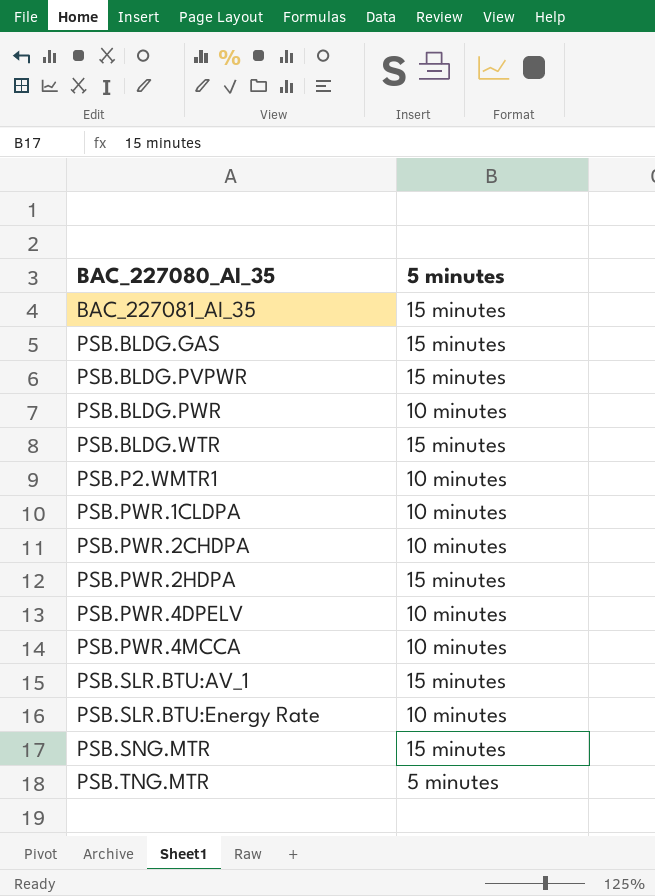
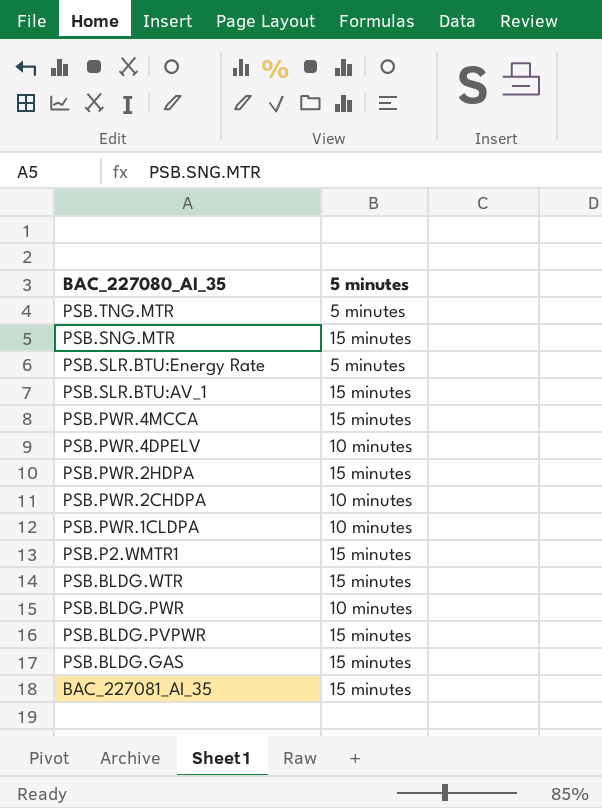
row order: BAC_227080_AI_35 ascending -> BAC_227080_AI_35 descending
PSB.SLR.BTU:Energy Rate | 5 minutes: 10 minutes -> 5 minutes
PSB.PWR.4MCCA | 5 minutes: 10 minutes -> 15 minutes
PSB.P2.WMTR1 | 5 minutes: 10 minutes -> 15 minutes

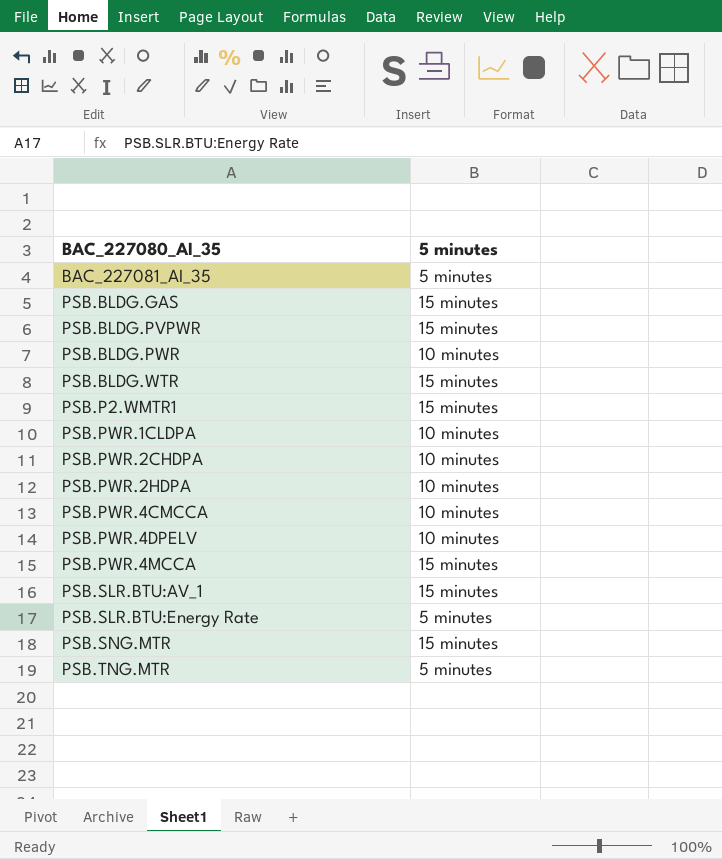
row order: BAC_227080_AI_35 descending -> BAC_227080_AI_35 ascending
BAC_227081_AI_35 | 5 minutes: 15 minutes -> 5 minutes
PSB.PWR.2HDPA | 5 minutes: 15 minutes -> 10 minutes
row PSB.PWR.4CMCCA: none -> 10 minutes

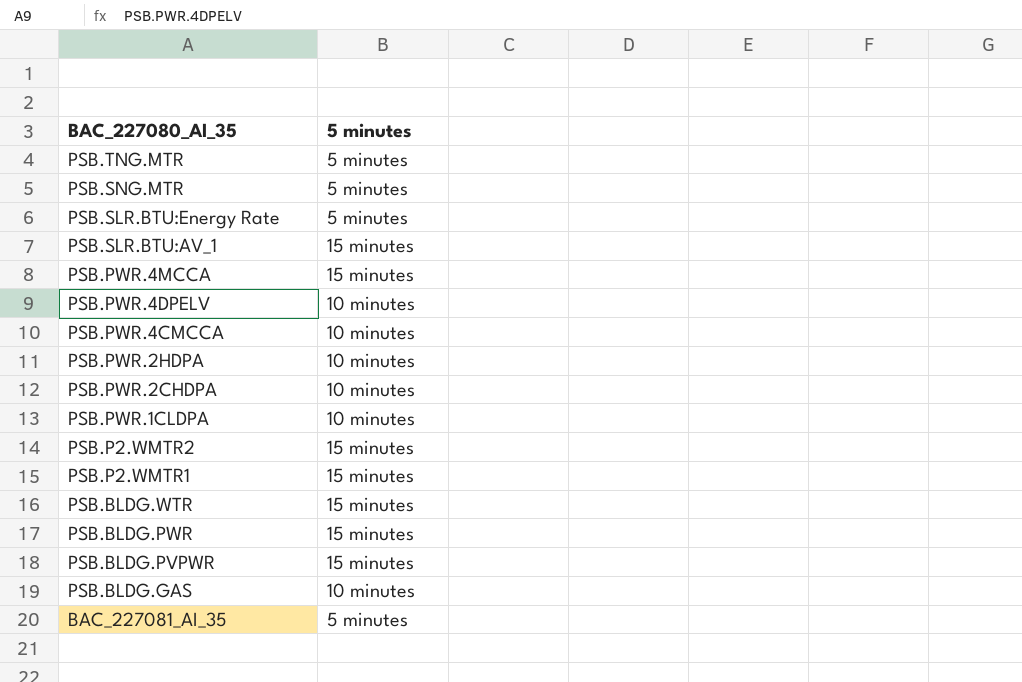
row order: BAC_227080_AI_35 ascending -> BAC_227080_AI_35 descending
PSB.SNG.MTR | 5 minutes: 15 minutes -> 5 minutes
row PSB.P2.WMTR2: none -> 15 minutes
PSB.BLDG.PWR | 5 minutes: 10 minutes -> 15 minutes
PSB.BLDG.GAS | 5 minutes: 15 minutes -> 10 minutes

